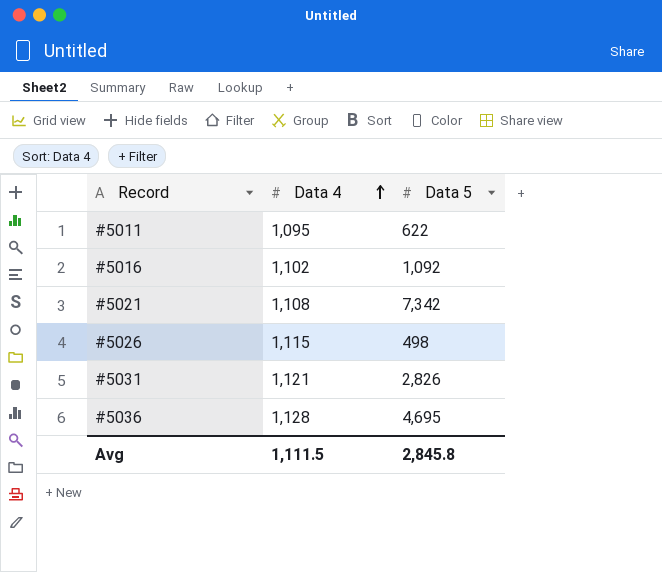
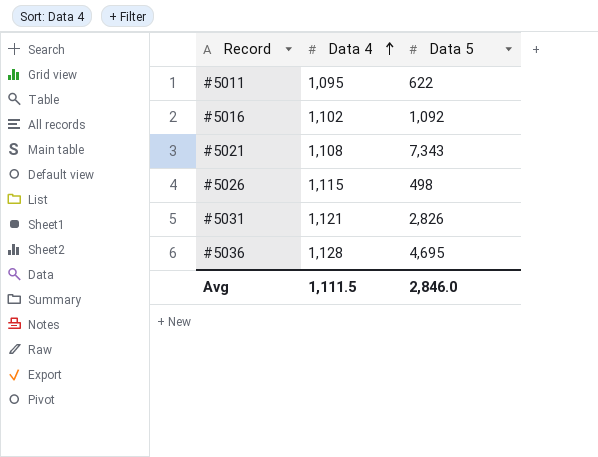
#5021 | Data 5: 7,342 -> 7,343
Avg | Data 5: 2,845.8 -> 2,846.0

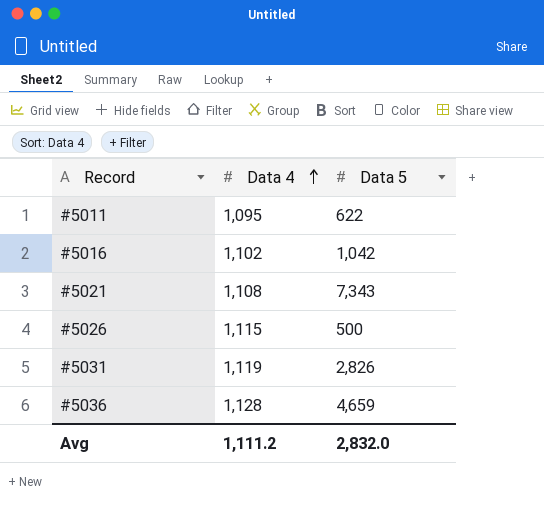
#5016 | Data 5: 1,092 -> 1,042
#5026 | Data 5: 498 -> 500
#5031 | Data 4: 1,121 -> 1,119
#5036 | Data 5: 4,695 -> 4,659
Avg | Data 4: 1,111.5 -> 1,111.2
Avg | Data 5: 2,846.0 -> 2,832.0

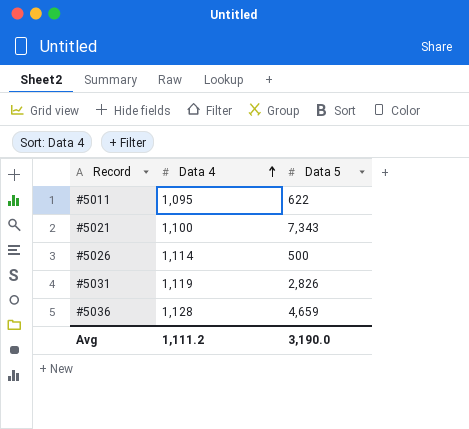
row #5016: 1,102 | 1,042 -> none
#5021 | Data 4: 1,108 -> 1,100
#5026 | Data 4: 1,115 -> 1,114
Avg | Data 5: 2,832.0 -> 3,190.0

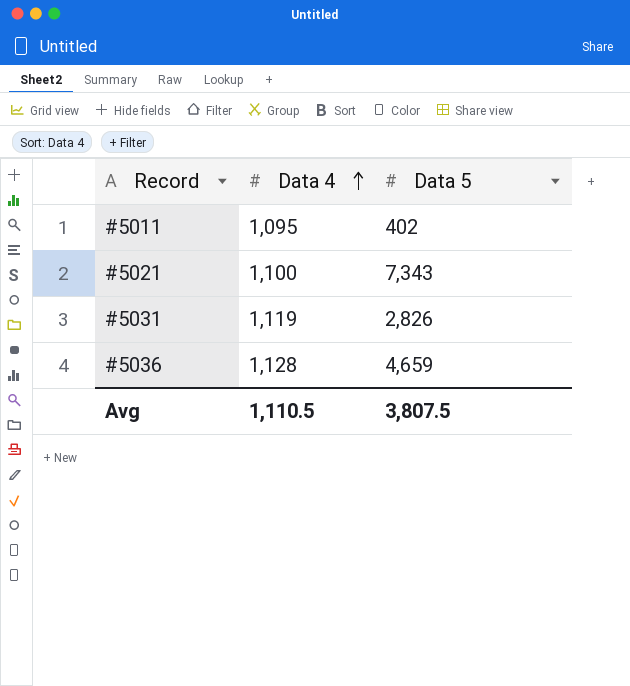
row #5026: 1,114 | 500 -> none
#5011 | Data 5: 622 -> 402
Avg | Data 4: 1,111.2 -> 1,110.5
Avg | Data 5: 3,190.0 -> 3,807.5

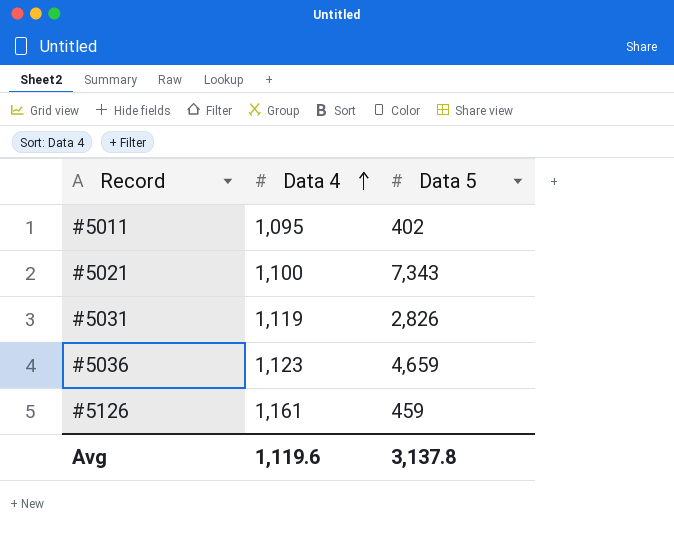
#5036 | Data 4: 1,128 -> 1,123
row #5126: none -> 1,161 | 459
Avg | Data 4: 1,110.5 -> 1,119.6
Avg | Data 5: 3,807.5 -> 3,137.8

